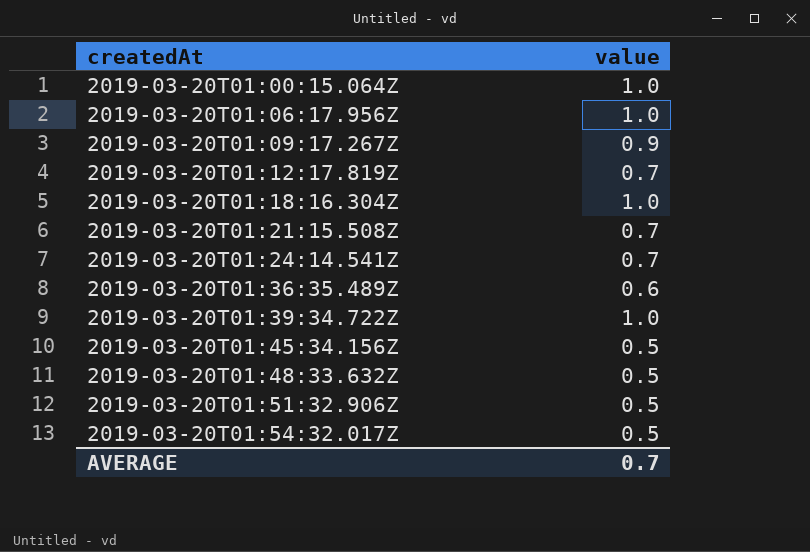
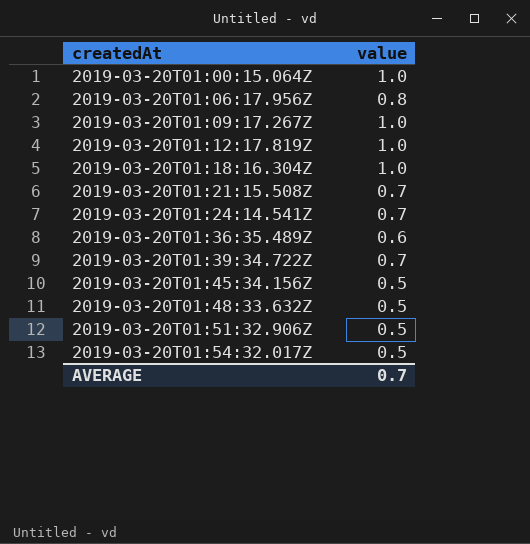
2019-03-20T01:06:17.956Z | value: 1.0 -> 0.8
2019-03-20T01:09:17.267Z | value: 0.9 -> 1.0
2019-03-20T01:12:17.819Z | value: 0.7 -> 1.0
2019-03-20T01:39:34.722Z | value: 1.0 -> 0.7

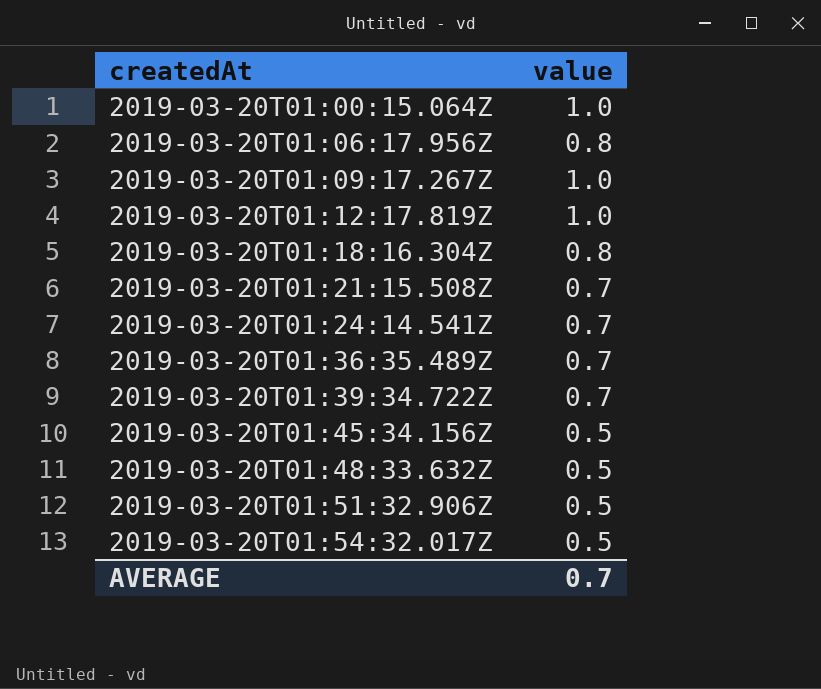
2019-03-20T01:18:16.304Z | value: 1.0 -> 0.8
2019-03-20T01:36:35.489Z | value: 0.6 -> 0.7

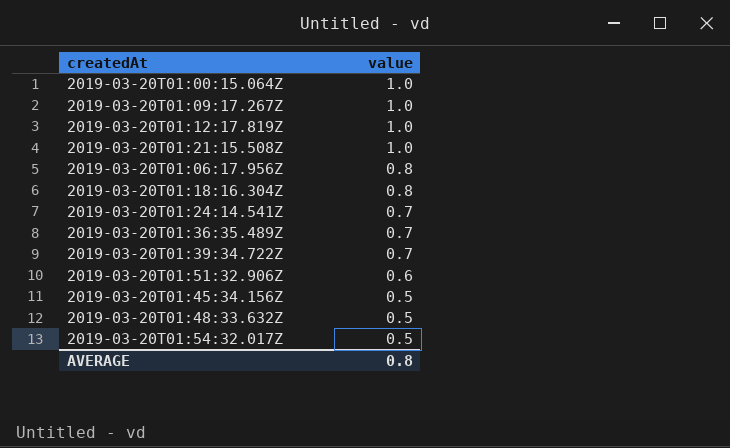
row order: createdAt ascending -> value descending
2019-03-20T01:21:15.508Z | value: 0.7 -> 1.0
2019-03-20T01:51:32.906Z | value: 0.5 -> 0.6
AVERAGE | value: 0.7 -> 0.8

